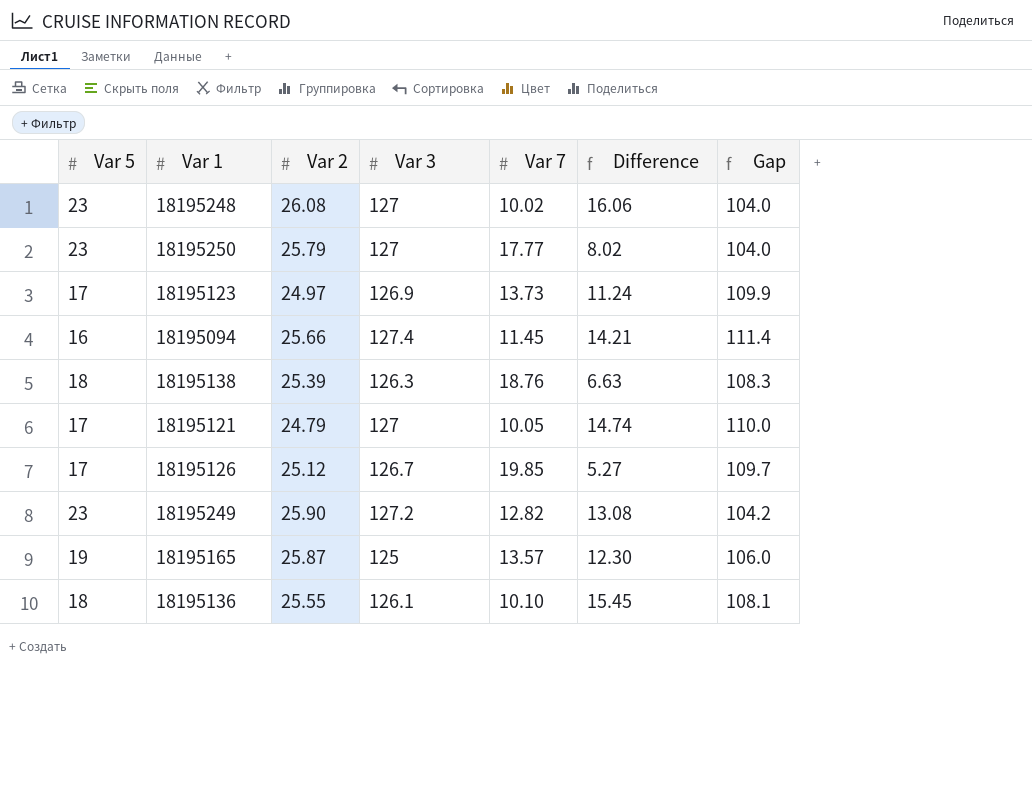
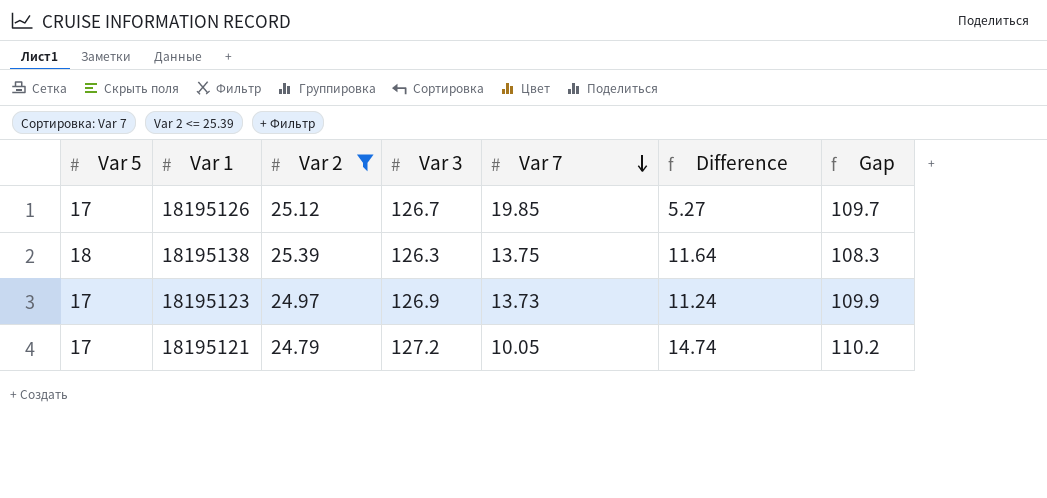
filter: none -> Var 2 <= 25.39
row order: none -> Var 7 descending
18195138 | Var 7: 18.76 -> 13.75
18195138 | Difference: 6.63 -> 11.64
18195121 | Var 3: 127 -> 127.2
18195121 | Gap: 110.0 -> 110.2

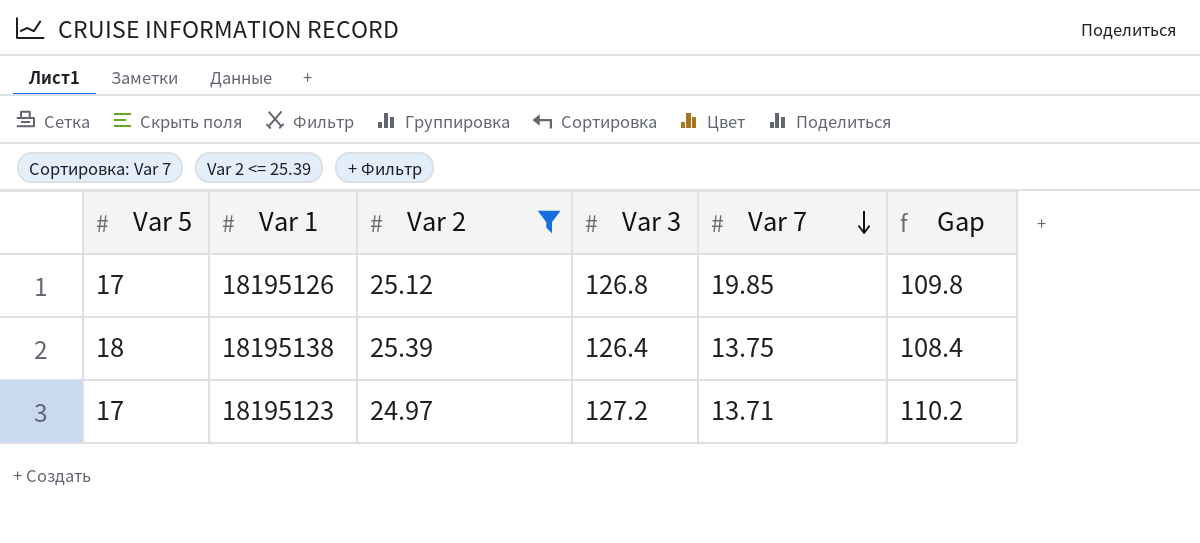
column Difference | formula: [Var 2] - [Var 7] -> none
row 18195121: 17 | 24.79 | 127.2 | 10.05 | 14.74 | 110.2 -> none
18195126 | Var 3: 126.7 -> 126.8
18195126 | Gap: 109.7 -> 109.8
18195138 | Var 3: 126.3 -> 126.4
18195138 | Gap: 108.3 -> 108.4
18195123 | Var 3: 126.9 -> 127.2
18195123 | Var 7: 13.73 -> 13.71
18195123 | Gap: 109.9 -> 110.2

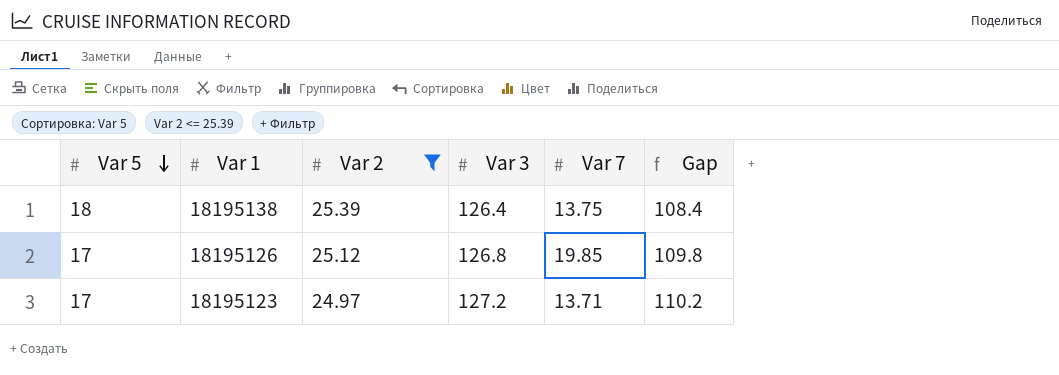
row order: Var 7 descending -> Var 5 descending

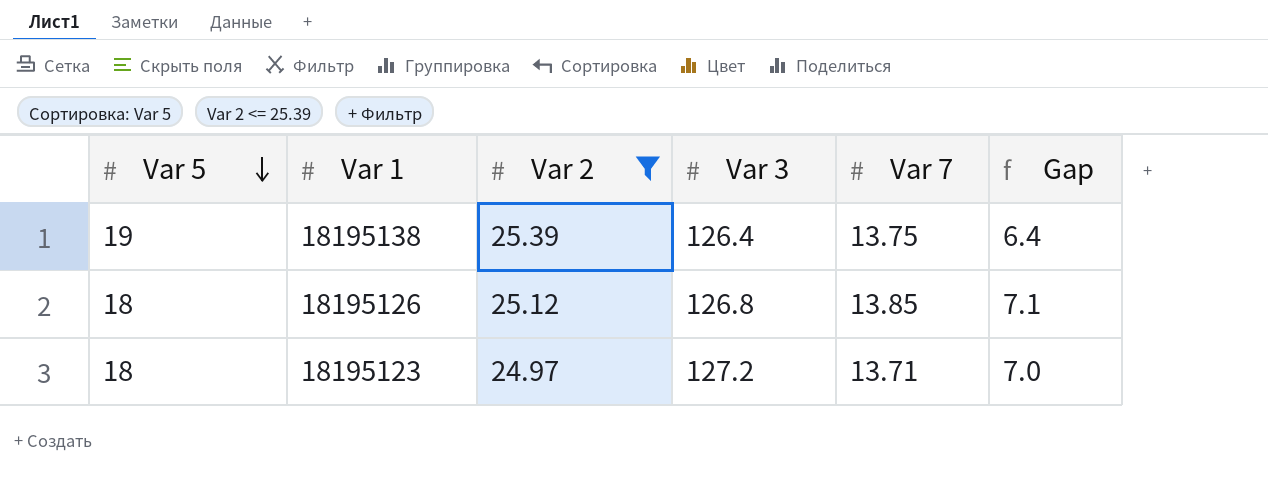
column Gap | formula: [Var 3] - [Var 5] -> [Var 2] - [Var 5]
18195138 | Var 5: 18 -> 19
18195126 | Var 5: 17 -> 18
18195126 | Var 7: 19.85 -> 13.85
18195123 | Var 5: 17 -> 18

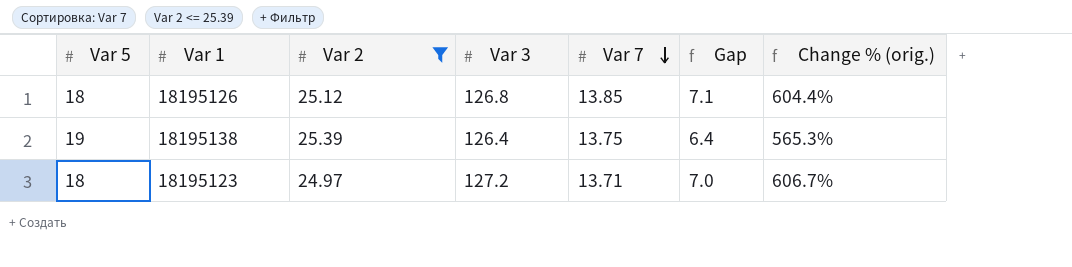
row order: Var 5 descending -> Var 7 descending
column Change % (orig.) | formula: none -> ([Var 3] - [Var 5]) / [Var 5]

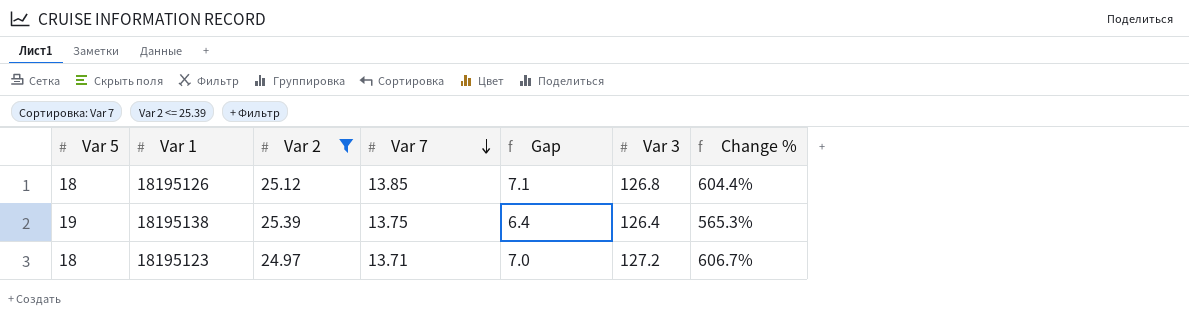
column Var 3 | position: 4 -> 6
column name: Change % (orig.) -> Change %

